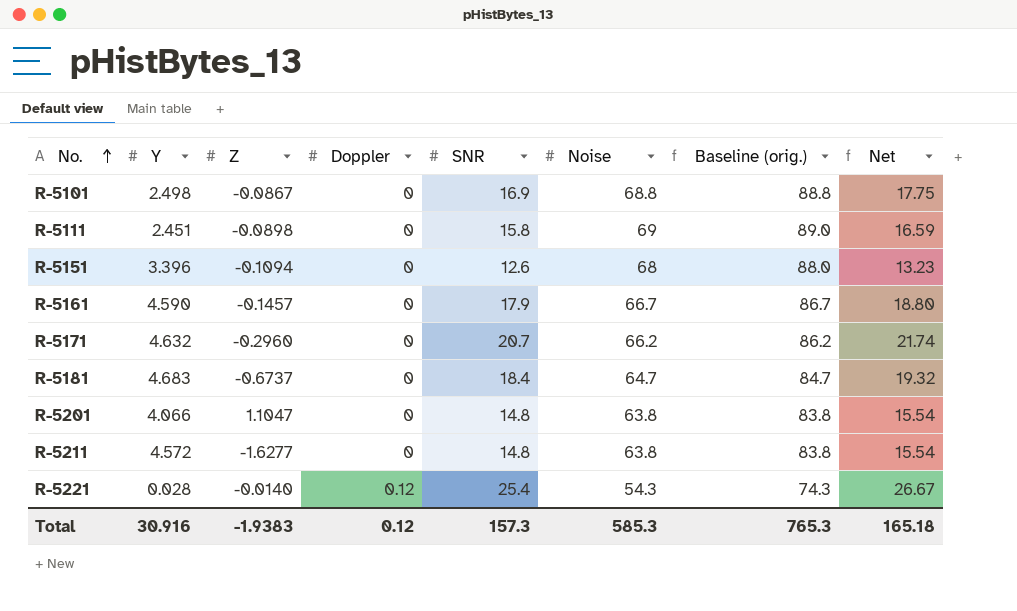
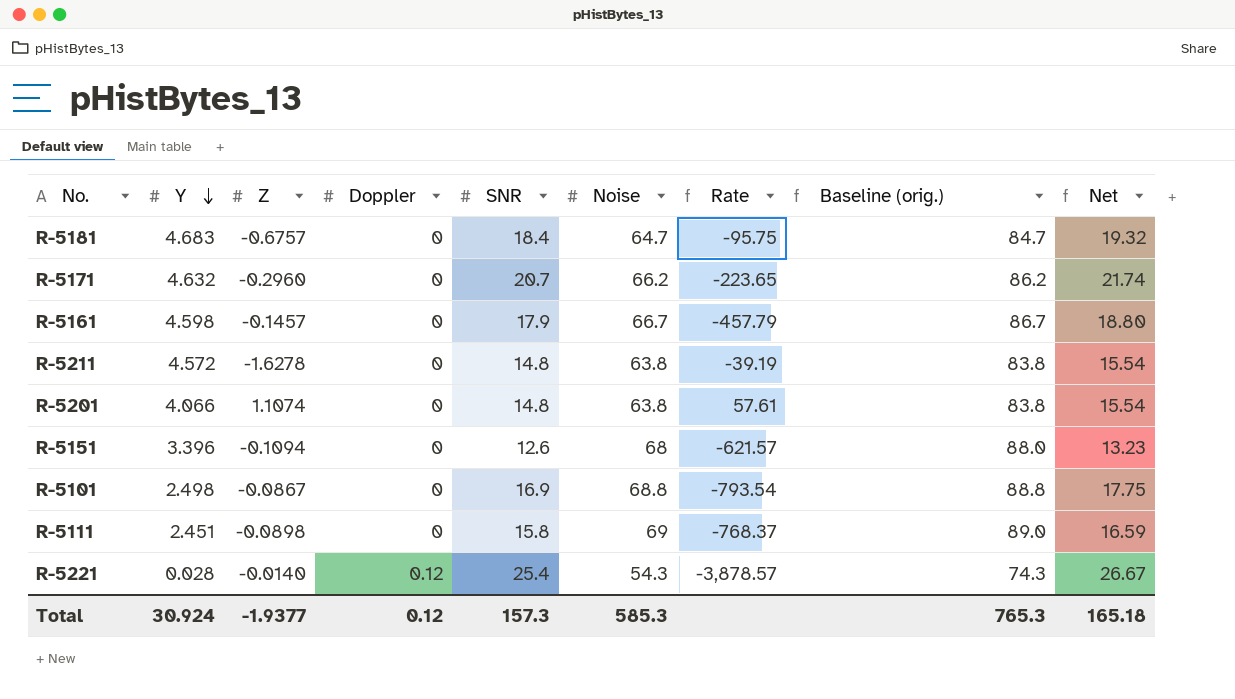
row order: No. ascending -> Y descending
column Rate | formula: none -> [Noise] / [Z]
R-5181 | Z: -0.6737 -> -0.6757
R-5161 | Y: 4.590 -> 4.598
R-5211 | Z: -1.6277 -> -1.6278
R-5201 | Z: 1.1047 -> 1.1074
Total | Y: 30.916 -> 30.924
Total | Z: -1.9383 -> -1.9377

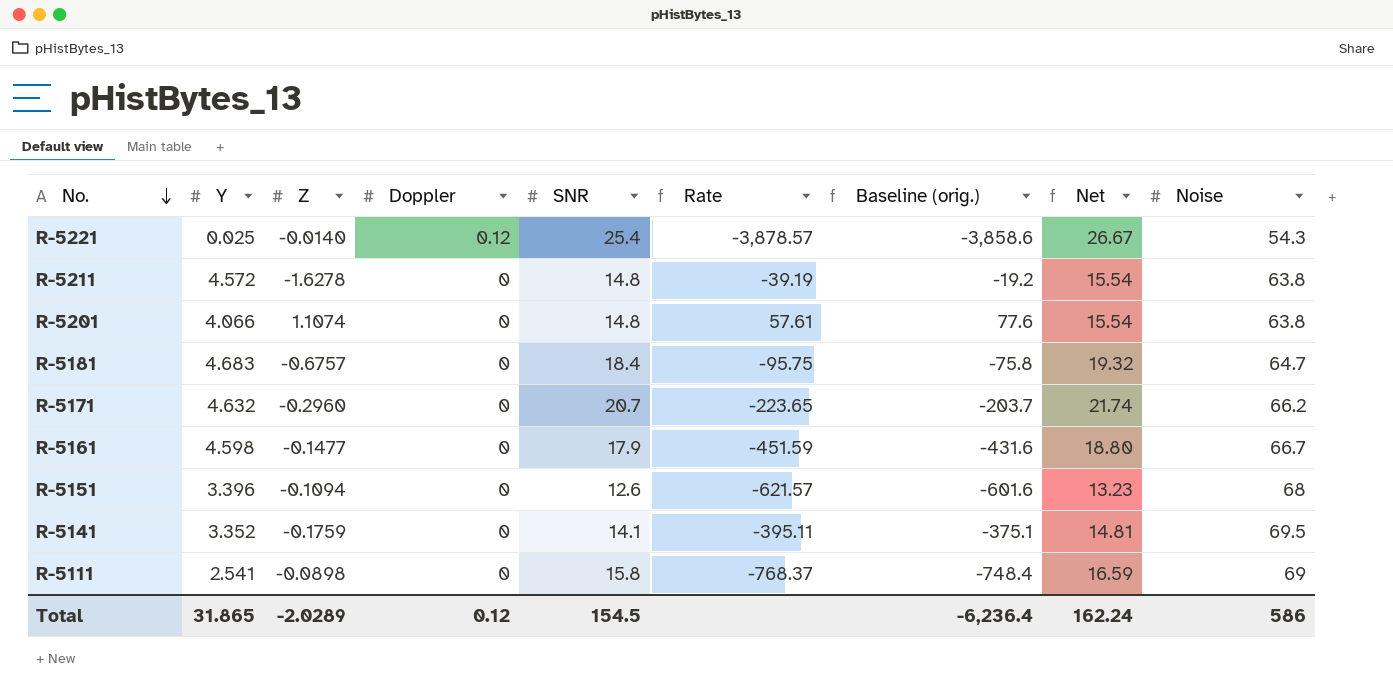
row order: Y descending -> No. descending
column Baseline (orig.) | formula: [Noise] + 20 -> [Rate] + 20
column Noise | position: 6 -> 9
row R-5101: 2.498 | -0.0867 | 0 | 16.9 | 68.8 | -793.54 | 88.8 | 17.75 -> none
R-5221 | Y: 0.028 -> 0.025
R-5161 | Z: -0.1457 -> -0.1477
R-5161 | Rate: -457.79 -> -451.59
row R-5141: none -> 3.352 | -0.1759 | 0 | 14.1 | -395.11 | -375.1 | 14.81 | 69.5
R-5111 | Y: 2.451 -> 2.541
Total | Y: 30.924 -> 31.865
Total | Z: -1.9377 -> -2.0289
Total | SNR: 157.3 -> 154.5
Total | Baseline (orig.): 765.3 -> -6,236.4
Total | Net: 165.18 -> 162.24
Total | Noise: 585.3 -> 586

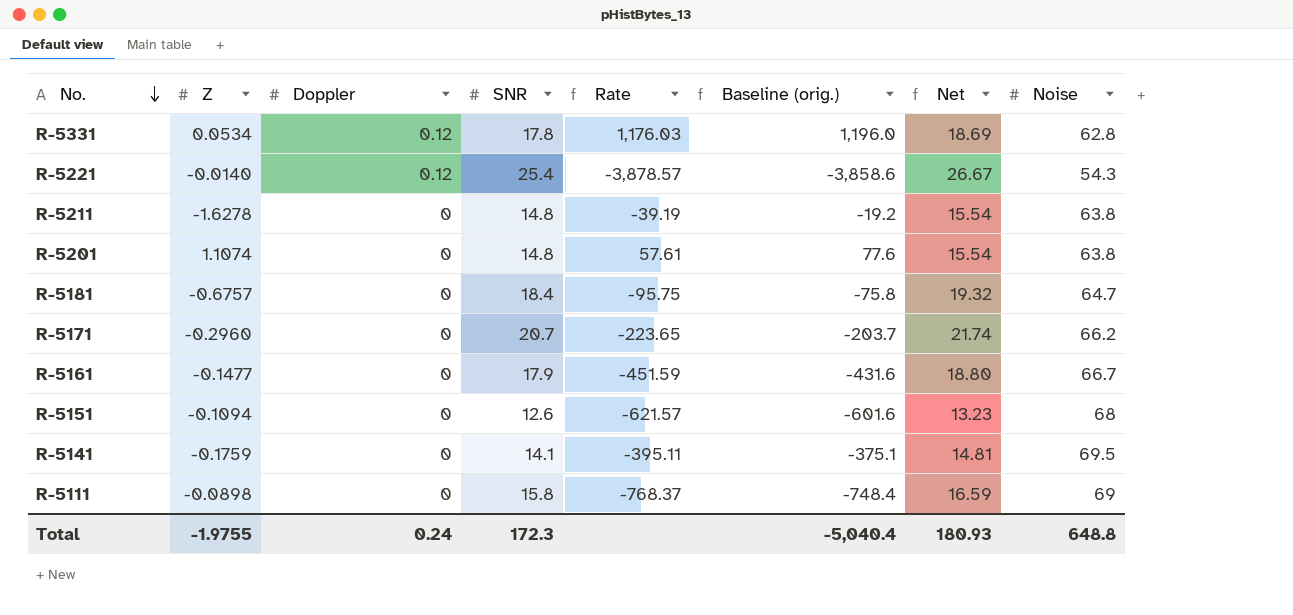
column Y | position: 2 -> none
row R-5331: none -> 0.0534 | 0.12 | 17.8 | 1,176.03 | 1,196.0 | 18.69 | 62.8
Total | Z: -2.0289 -> -1.9755
Total | Doppler: 0.12 -> 0.24
Total | SNR: 154.5 -> 172.3
Total | Baseline (orig.): -6,236.4 -> -5,040.4
Total | Net: 162.24 -> 180.93
Total | Noise: 586 -> 648.8

